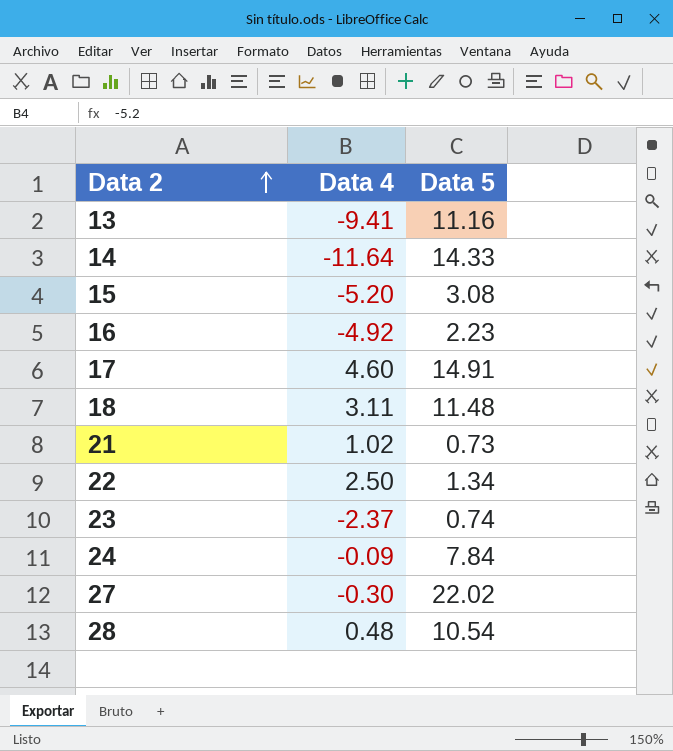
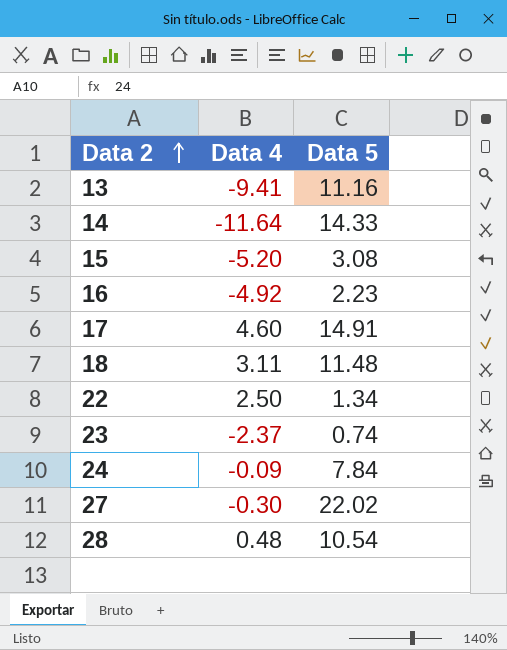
row 21: 1.02 | 0.73 -> none

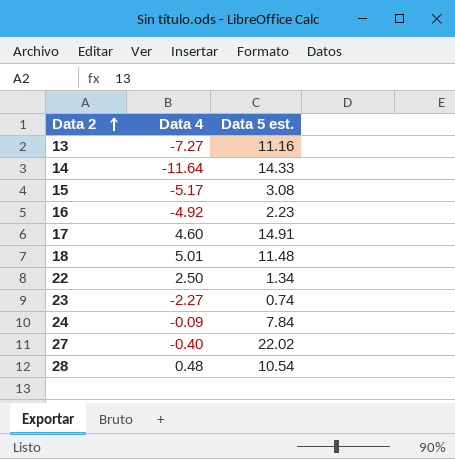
column name: Data 5 -> Data 5 est.
13 | Data 4: -9.41 -> -7.27
15 | Data 4: -5.20 -> -5.17
18 | Data 4: 3.11 -> 5.01
23 | Data 4: -2.37 -> -2.27
27 | Data 4: -0.30 -> -0.40

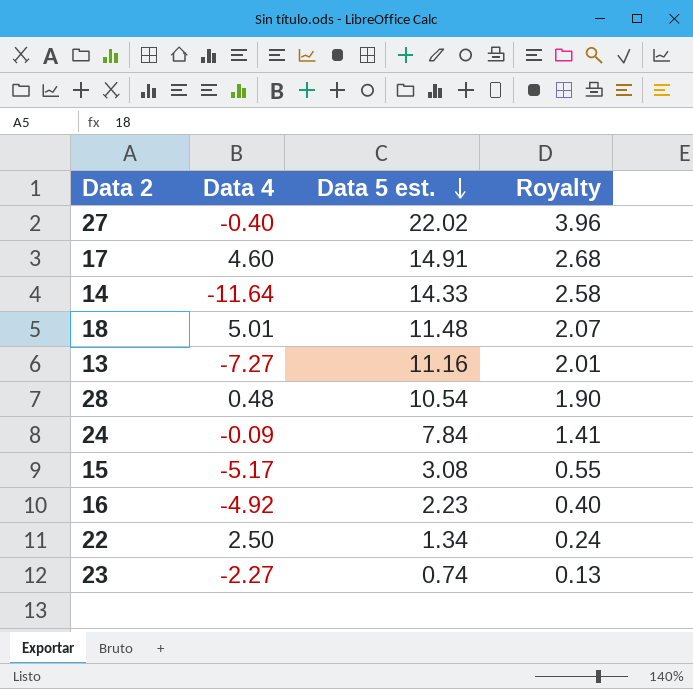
row order: Data 2 ascending -> Data 5 est. descending
column Royalty | formula: none -> [Data 5 est.] * 0.18

